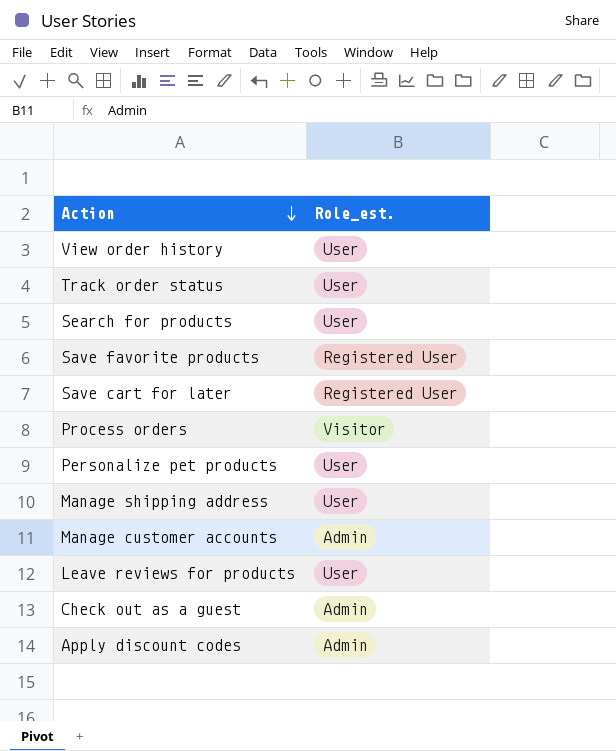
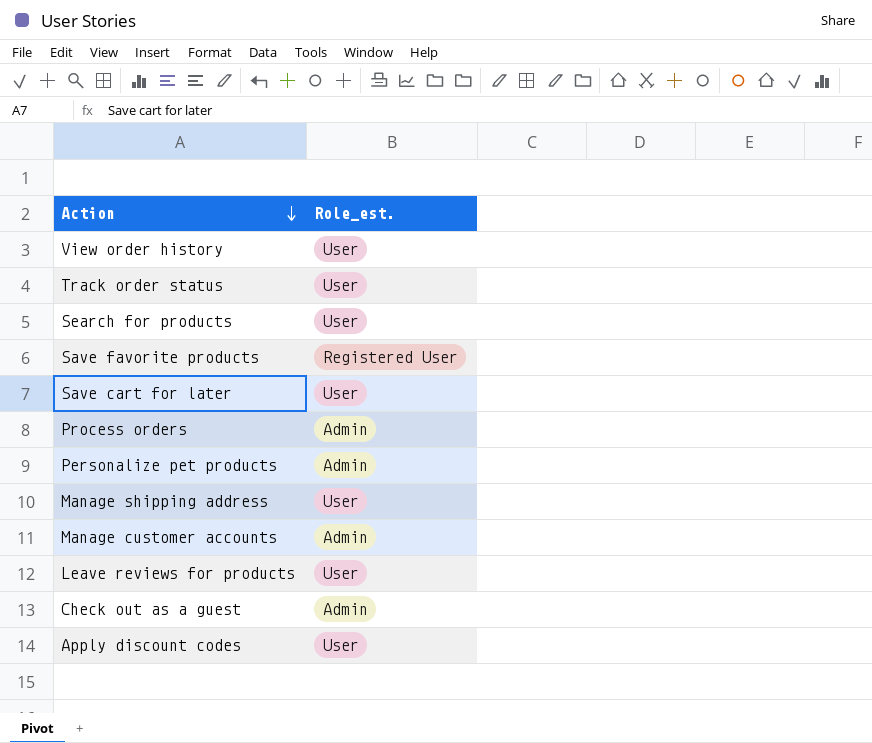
Save cart for later | Role_est.: Registered User -> User
Process orders | Role_est.: Visitor -> Admin
Personalize pet products | Role_est.: User -> Admin
Apply discount codes | Role_est.: Admin -> User

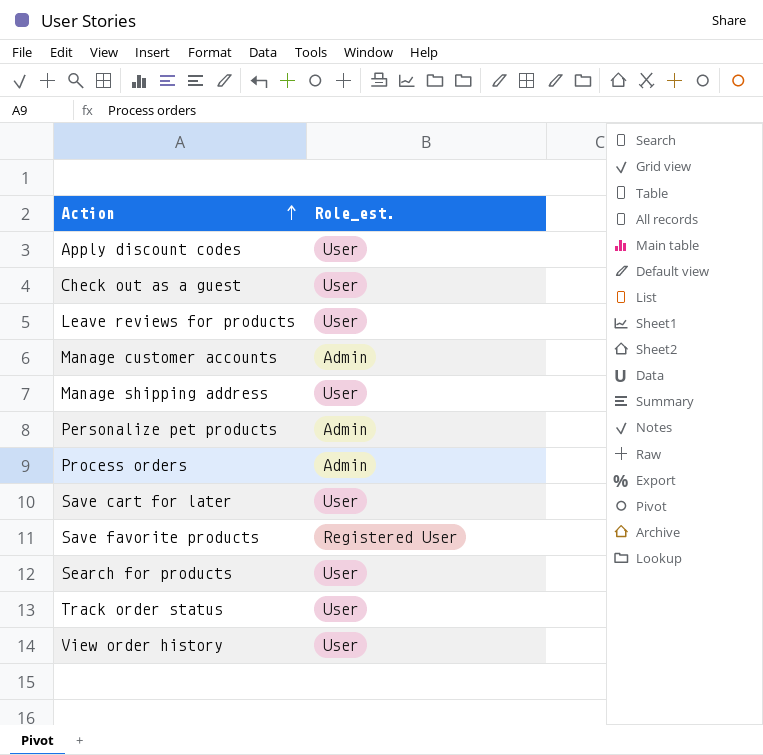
row order: Action descending -> Action ascending
Check out as a guest | Role_est.: Admin -> User

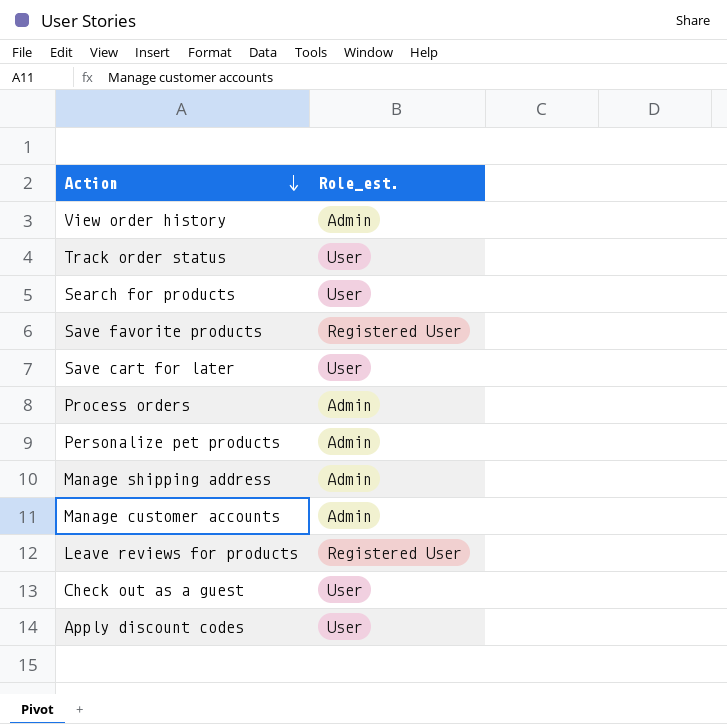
row order: Action ascending -> Action descending
View order history | Role_est.: User -> Admin
Manage shipping address | Role_est.: User -> Admin
Leave reviews for products | Role_est.: User -> Registered User

